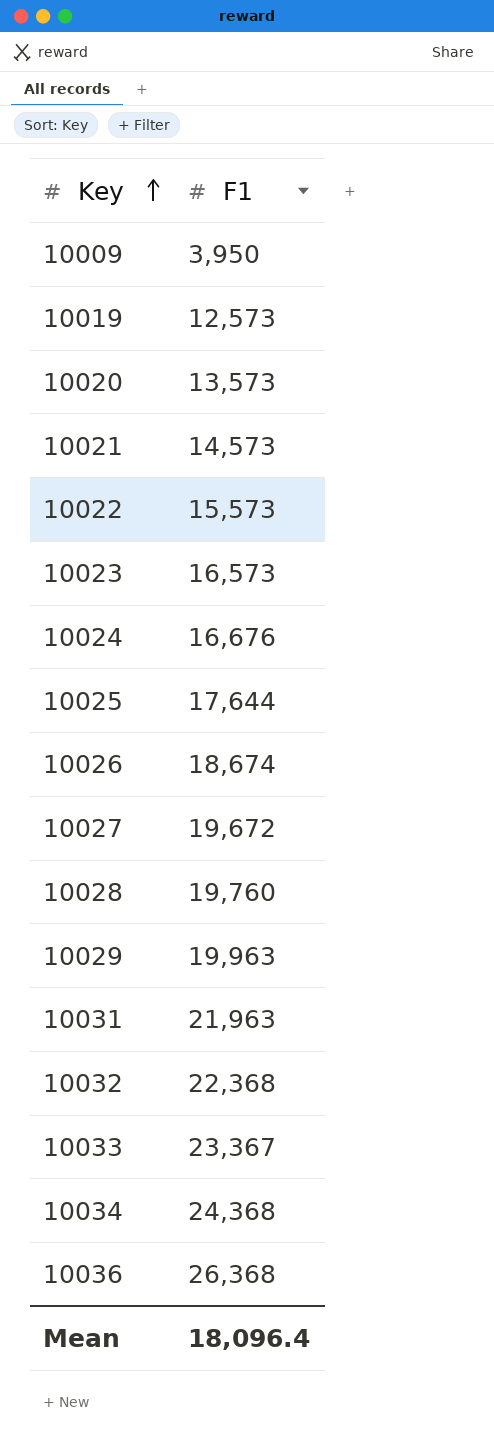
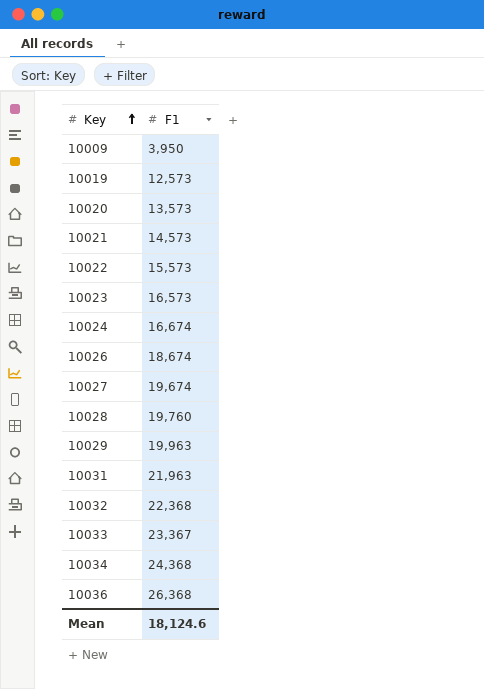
row 10025: 17,644 -> none
10024 | F1: 16,676 -> 16,674
10027 | F1: 19,672 -> 19,674
Mean | F1: 18,096.4 -> 18,124.6

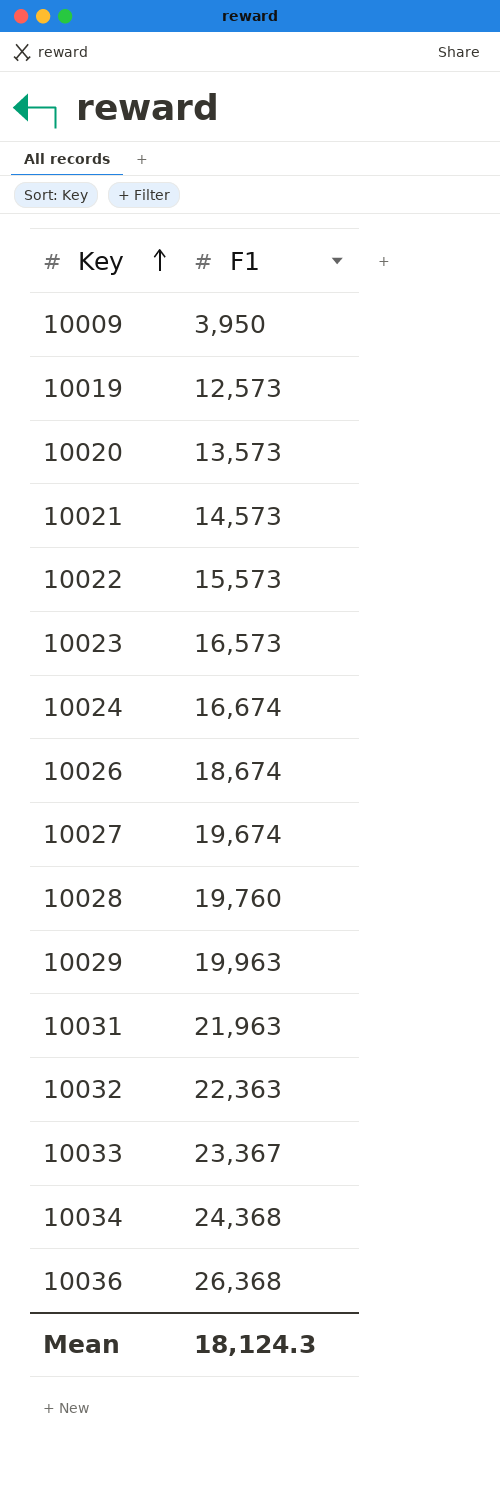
10032 | F1: 22,368 -> 22,363
Mean | F1: 18,124.6 -> 18,124.3

